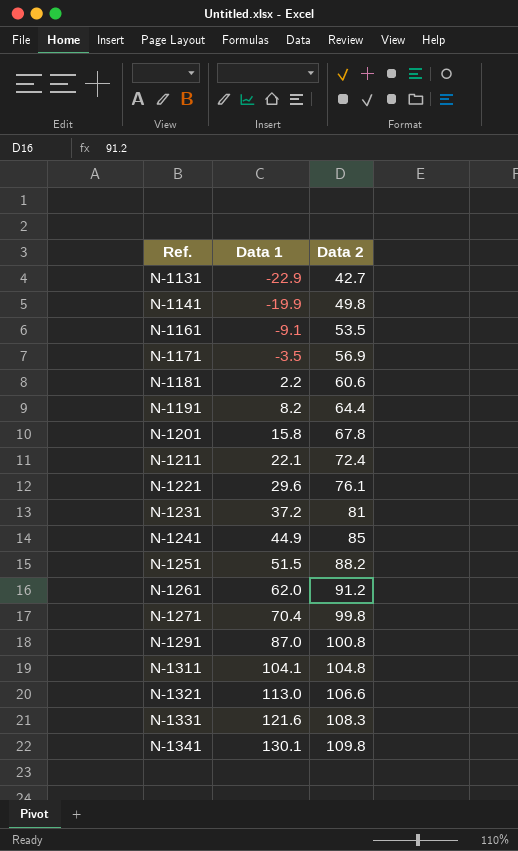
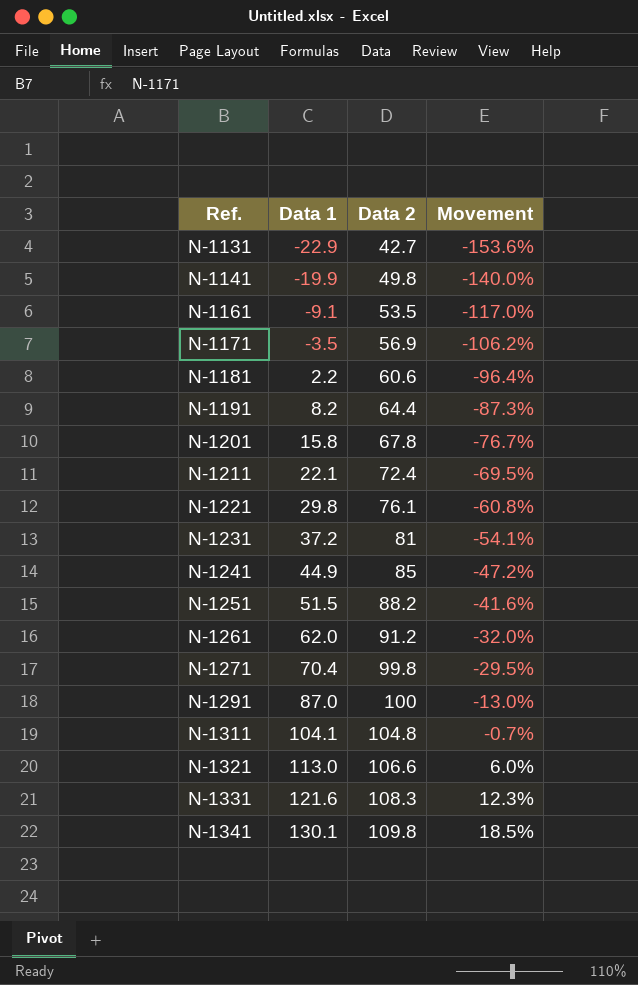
column Movement | formula: none -> ([Data 1] - [Data 2]) / [Data 2]
N-1221 | Data 1: 29.6 -> 29.8
N-1291 | Data 2: 100.8 -> 100

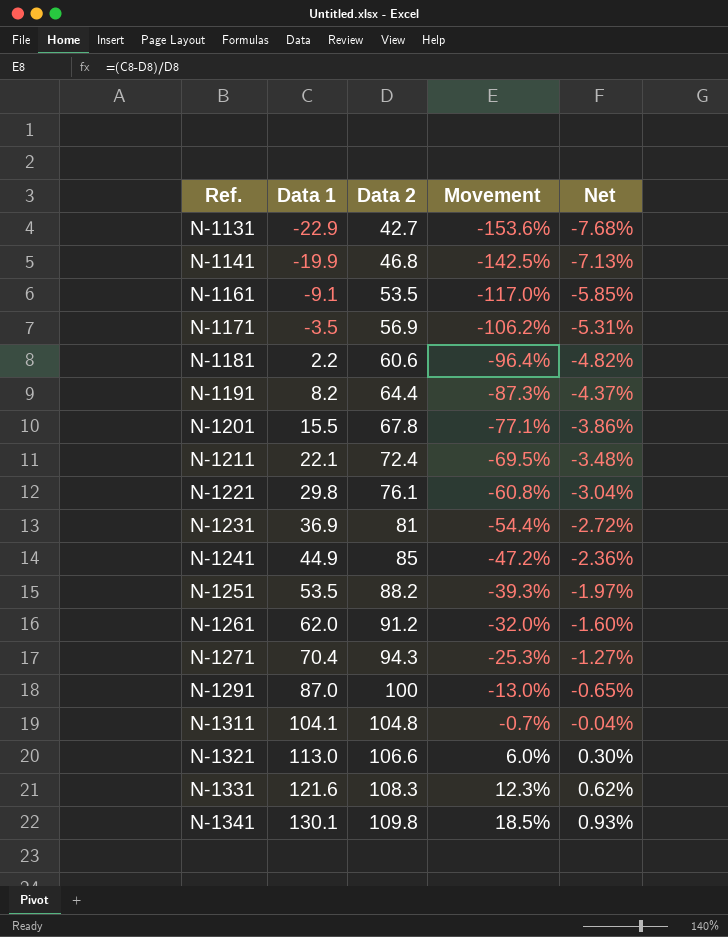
column Net | formula: none -> [Movement] * 0.05
N-1141 | Data 2: 49.8 -> 46.8
N-1141 | Movement: -140.0% -> -142.5%
N-1201 | Data 1: 15.8 -> 15.5
N-1201 | Movement: -76.7% -> -77.1%
N-1231 | Data 1: 37.2 -> 36.9
N-1231 | Movement: -54.1% -> -54.4%
N-1251 | Data 1: 51.5 -> 53.5
N-1251 | Movement: -41.6% -> -39.3%
N-1271 | Data 2: 99.8 -> 94.3
N-1271 | Movement: -29.5% -> -25.3%

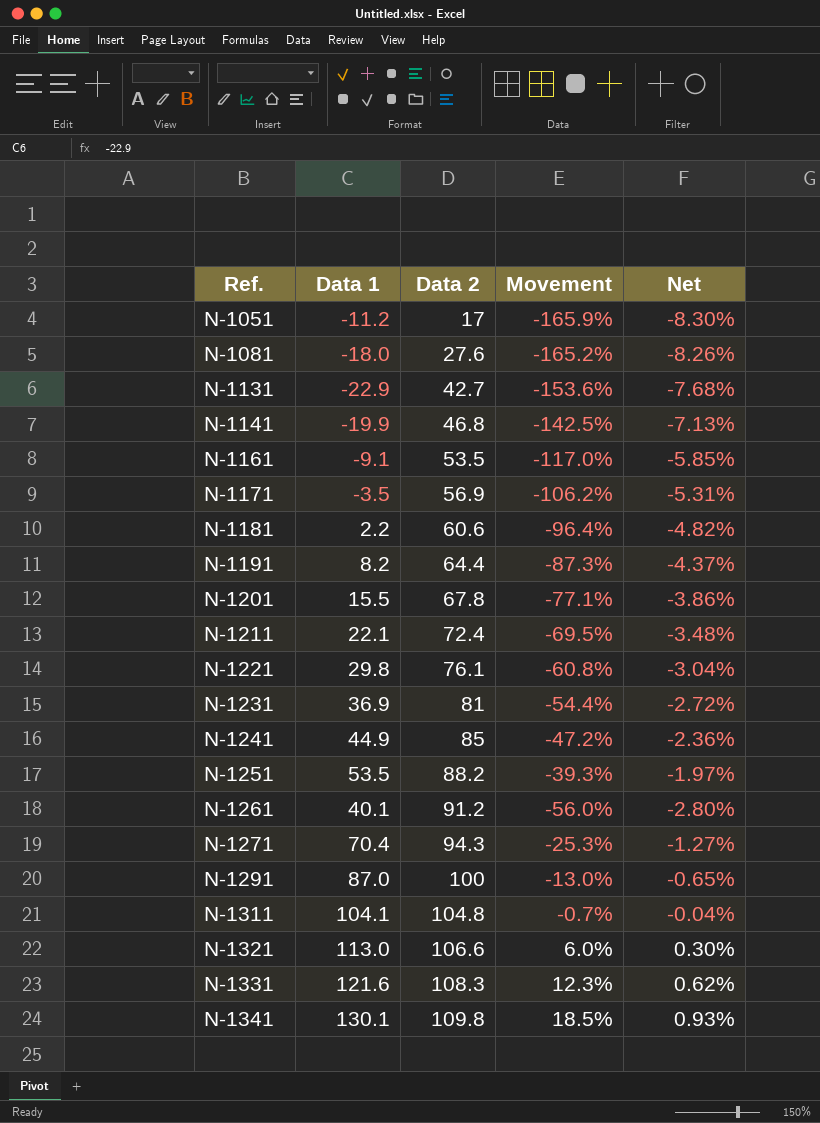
row N-1051: none -> -11.2 | 17 | -165.9% | -8.30%
row N-1081: none -> -18.0 | 27.6 | -165.2% | -8.26%
N-1261 | Data 1: 62.0 -> 40.1
N-1261 | Movement: -32.0% -> -56.0%
N-1261 | Net: -1.60% -> -2.80%

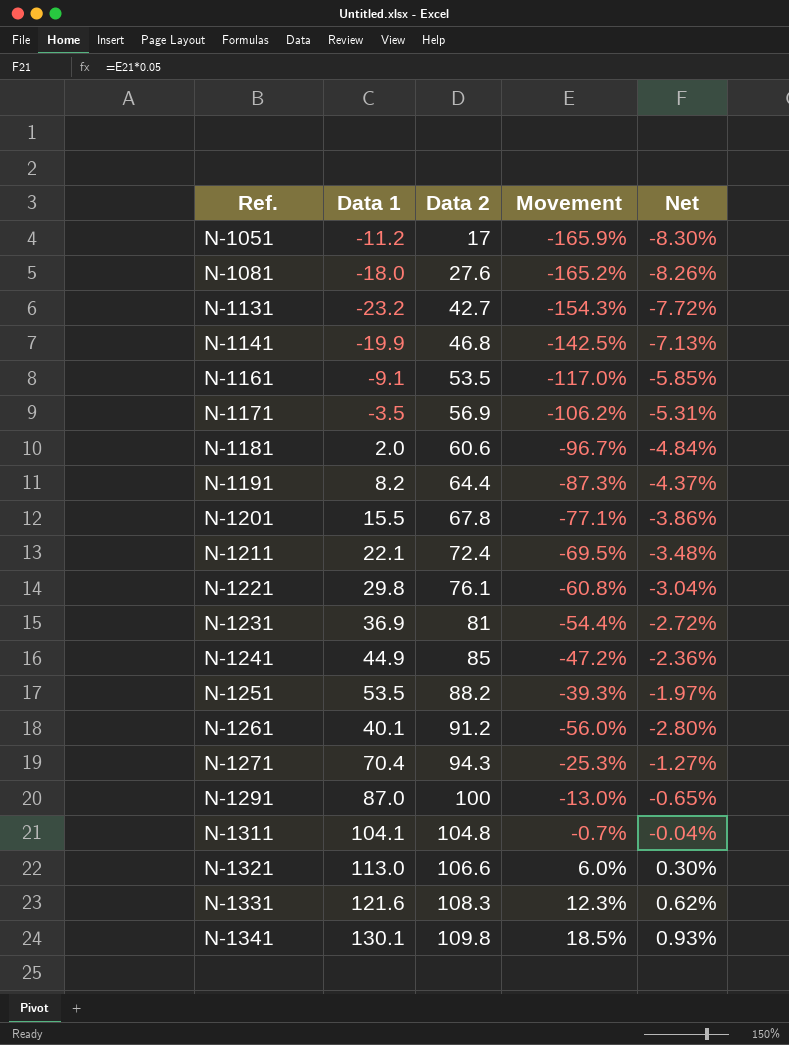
N-1131 | Data 1: -22.9 -> -23.2
N-1131 | Movement: -153.6% -> -154.3%
N-1131 | Net: -7.68% -> -7.72%
N-1181 | Data 1: 2.2 -> 2.0
N-1181 | Movement: -96.4% -> -96.7%
N-1181 | Net: -4.82% -> -4.84%

